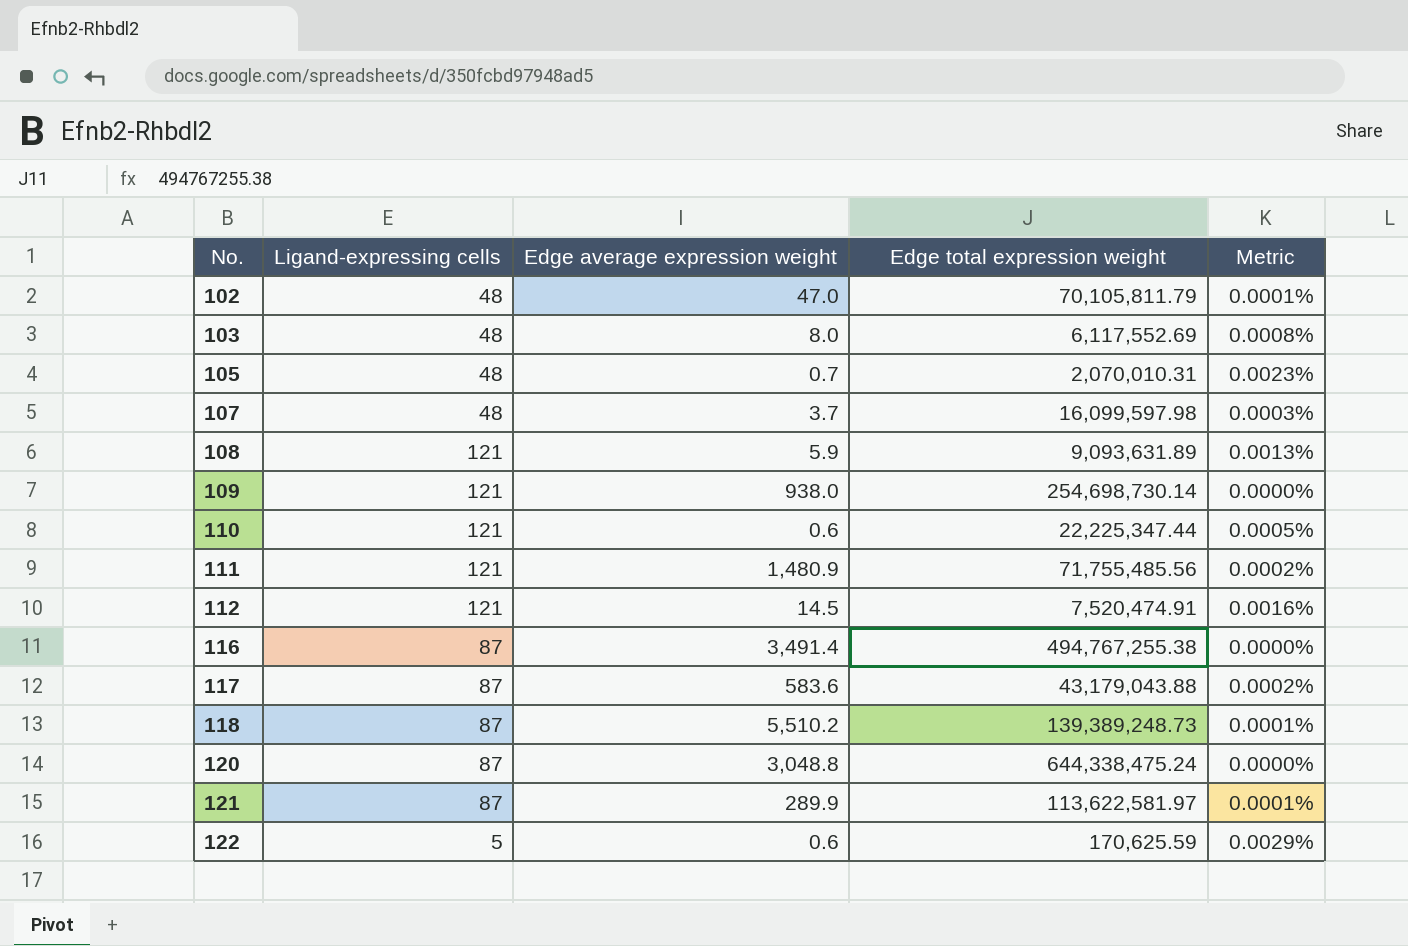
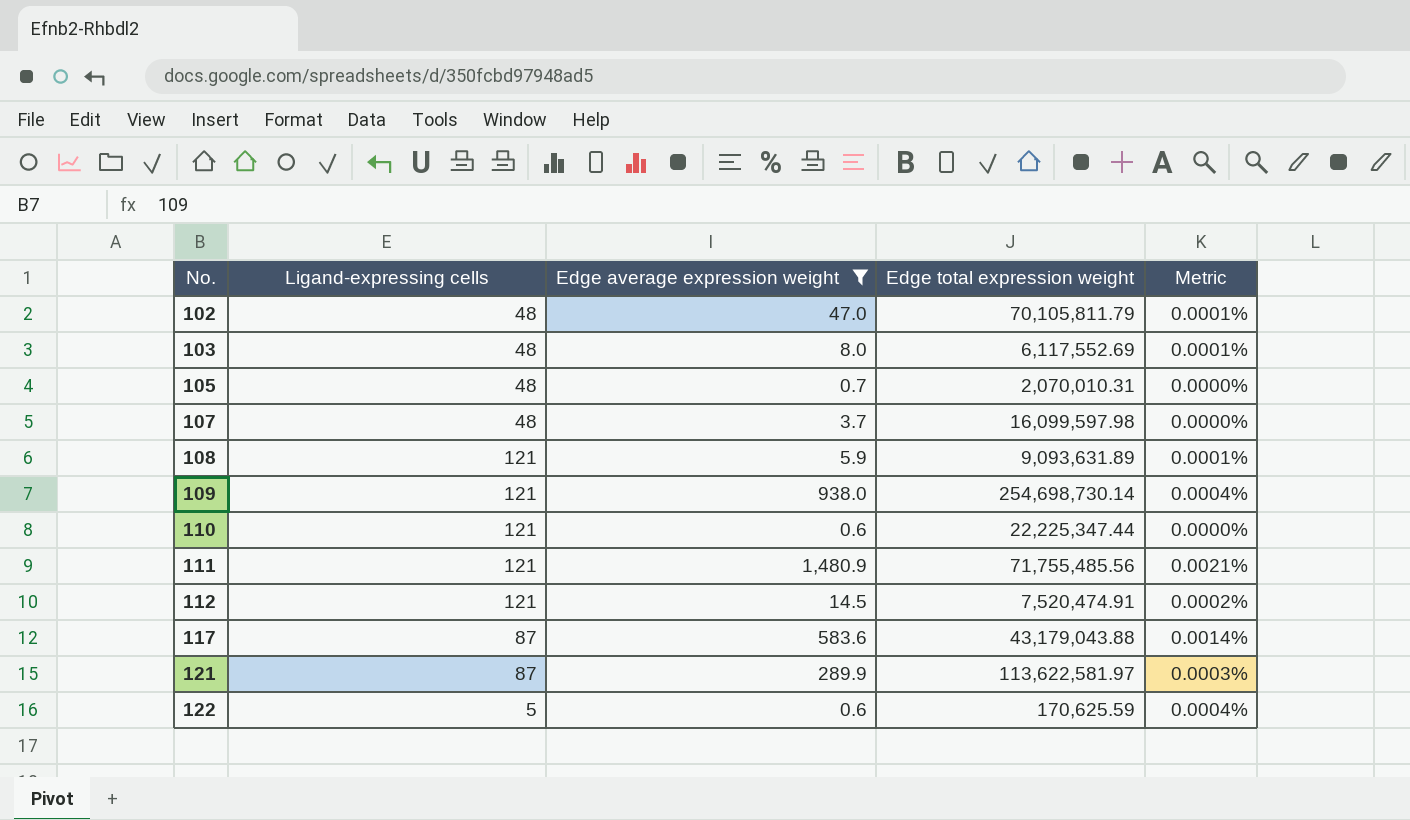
filter: none -> Edge average expression weight <= 1,480.9
column Metric | formula: [Ligand-expressing cells] / [Edge total expression weight] -> [Edge average expression weight] / [Edge total expression weight]

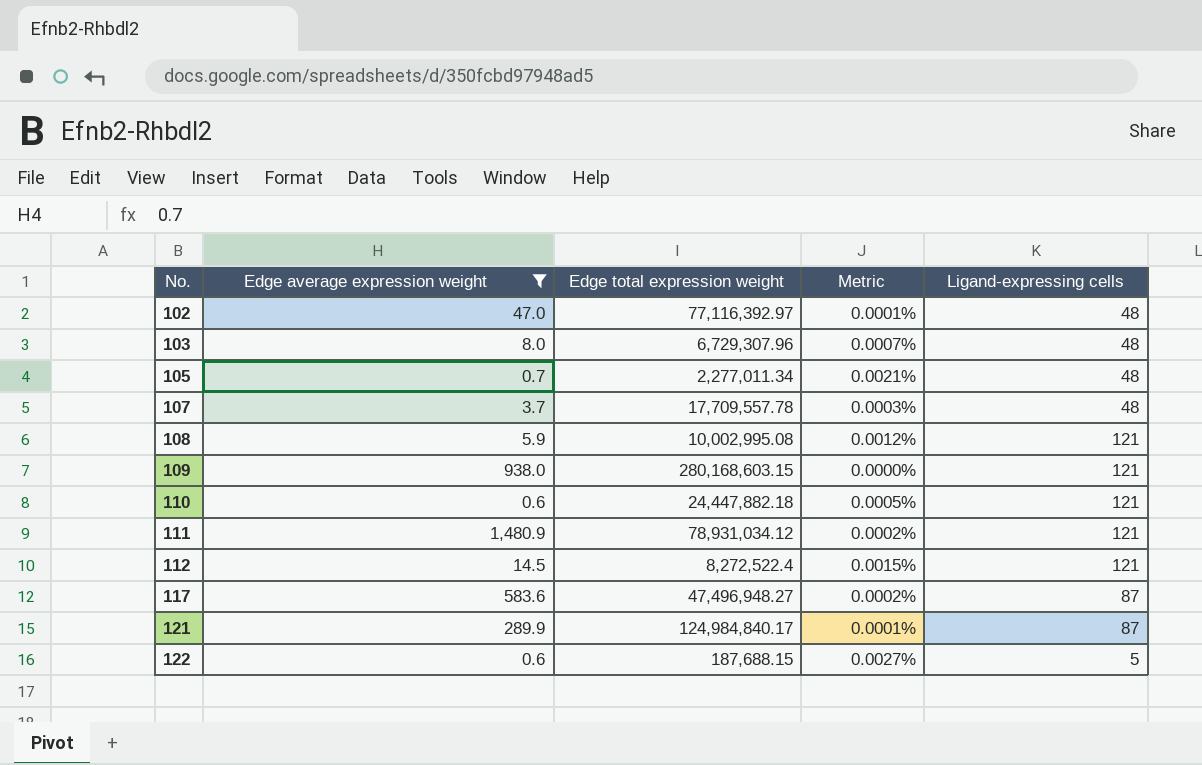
column Metric | formula: [Edge average expression weight] / [Edge total expression weight] -> [Ligand-expressing cells] / [Edge total expression weight]
column Ligand-expressing cells | position: 2 -> 5
102 | Edge total expression weight: 70,105,811.79 -> 77,116,392.97
103 | Edge total expression weight: 6,117,552.69 -> 6,729,307.96
105 | Edge total expression weight: 2,070,010.31 -> 2,277,011.34
107 | Edge total expression weight: 16,099,597.98 -> 17,709,557.78
108 | Edge total expression weight: 9,093,631.89 -> 10,002,995.08
109 | Edge total expression weight: 254,698,730.14 -> 280,168,603.15
110 | Edge total expression weight: 22,225,347.44 -> 24,447,882.18
111 | Edge total expression weight: 71,755,485.56 -> 78,931,034.12
112 | Edge total expression weight: 7,520,474.91 -> 8,272,522.4
117 | Edge total expression weight: 43,179,043.88 -> 47,496,948.27
121 | Edge total expression weight: 113,622,581.97 -> 124,984,840.17
122 | Edge total expression weight: 170,625.59 -> 187,688.15

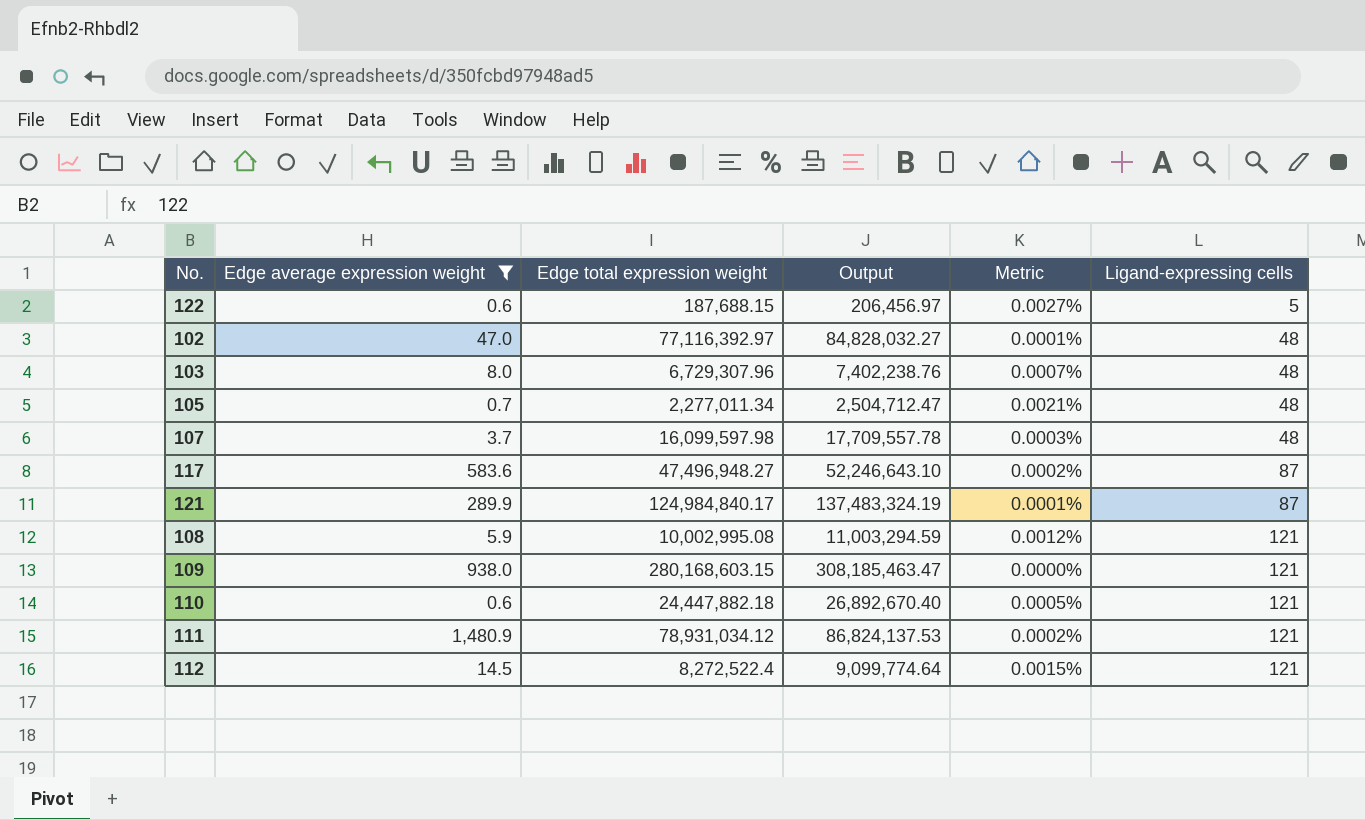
row order: No. ascending -> Ligand-expressing cells ascending
column Output | formula: none -> [Edge total expression weight] * 1.1
107 | Edge total expression weight: 17,709,557.78 -> 16,099,597.98

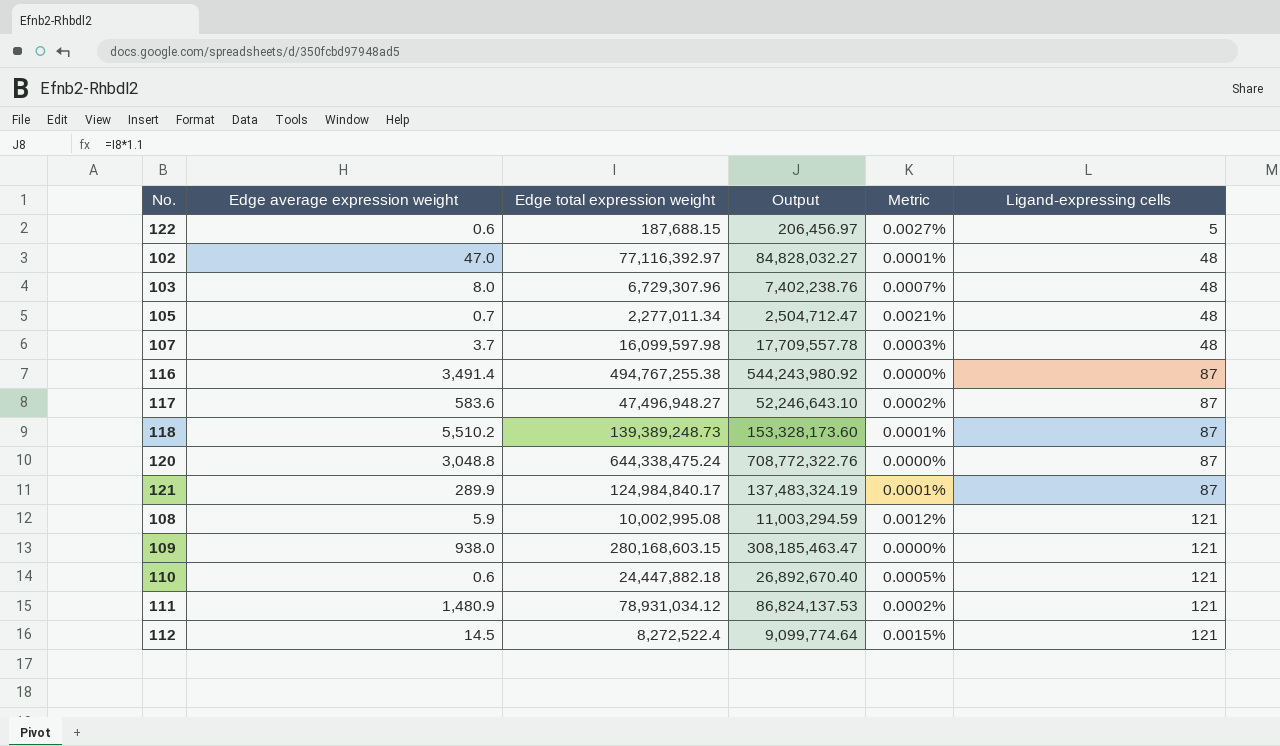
filter: Edge average expression weight <= 1,480.9 -> none

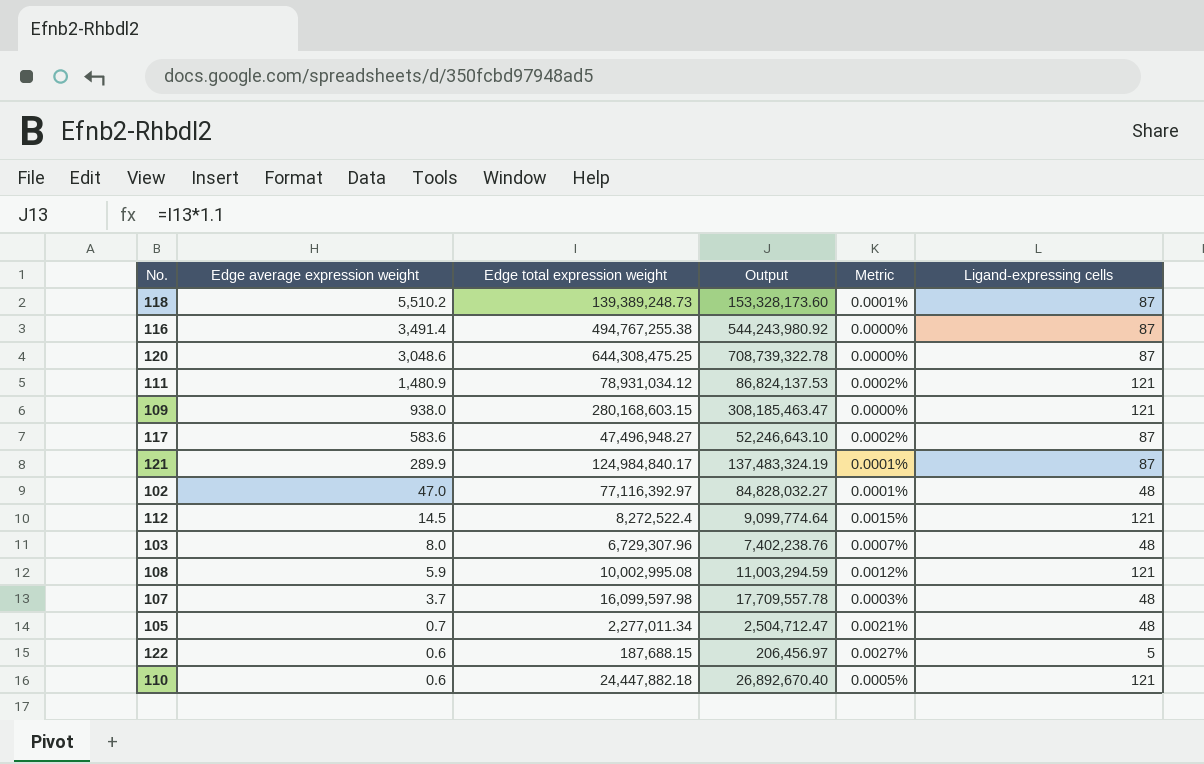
row order: Ligand-expressing cells ascending -> Edge average expression weight descending
120 | Edge average expression weight: 3,048.8 -> 3,048.6
120 | Edge total expression weight: 644,338,475.24 -> 644,308,475.25
120 | Output: 708,772,322.76 -> 708,739,322.78

